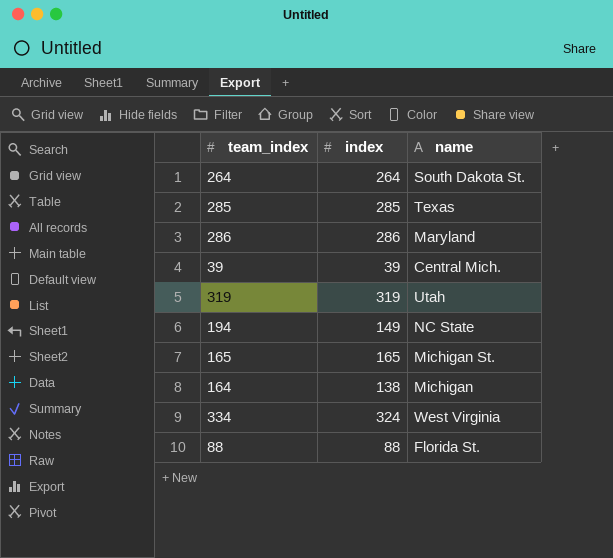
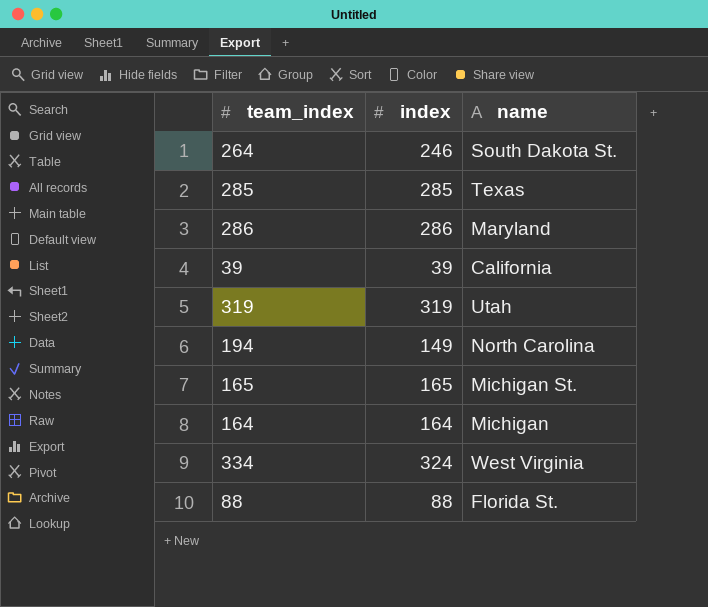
264 | index: 264 -> 246
39 | name: Central Mich. -> California
194 | name: NC State -> North Carolina
164 | index: 138 -> 164

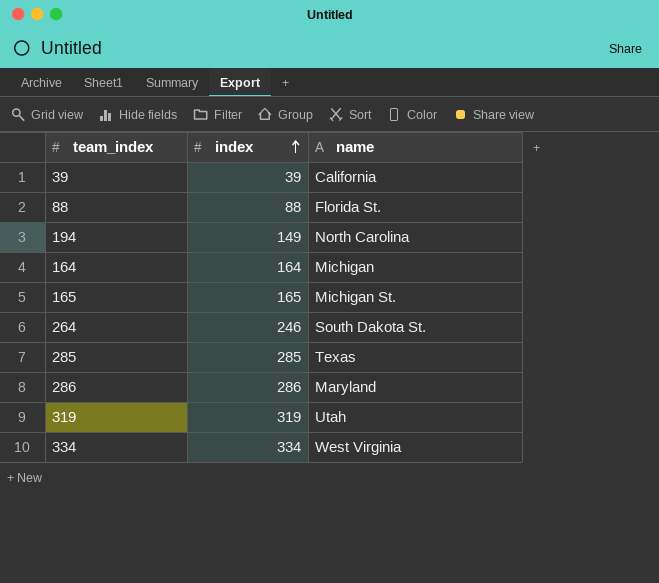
row order: none -> index ascending
334 | index: 324 -> 334

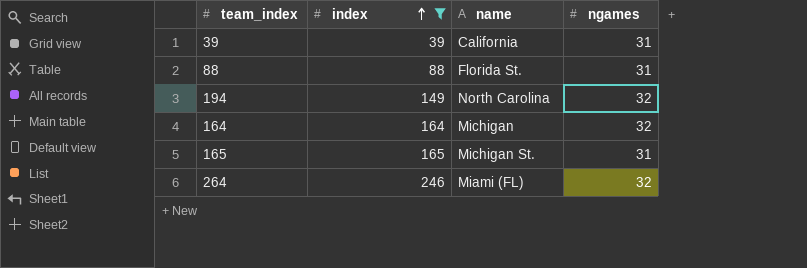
filter: none -> index <= 246
column ngames | position: none -> 4
264 | name: South Dakota St. -> Miami (FL)

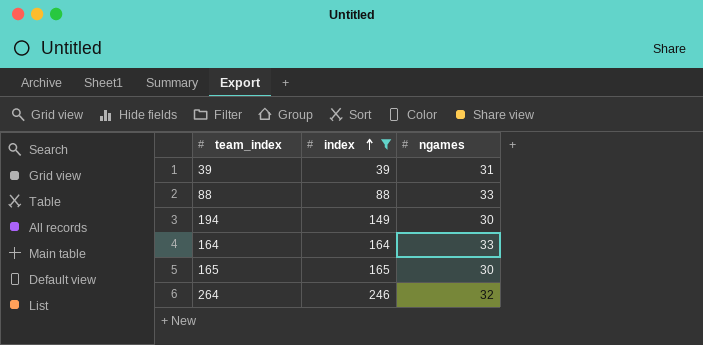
column name | position: 3 -> none
88 | ngames: 31 -> 33
194 | ngames: 32 -> 30
164 | ngames: 32 -> 33
165 | ngames: 31 -> 30

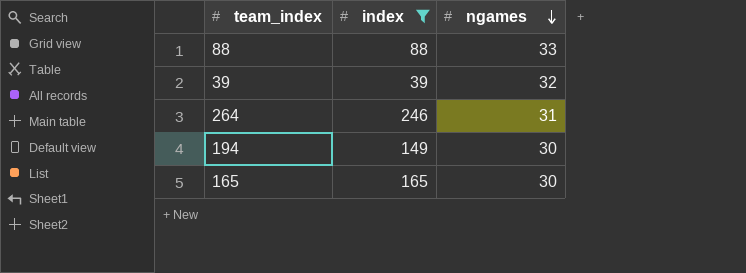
row order: index ascending -> ngames descending
row 164: 164 | 33 -> none
39 | ngames: 31 -> 32
264 | ngames: 32 -> 31

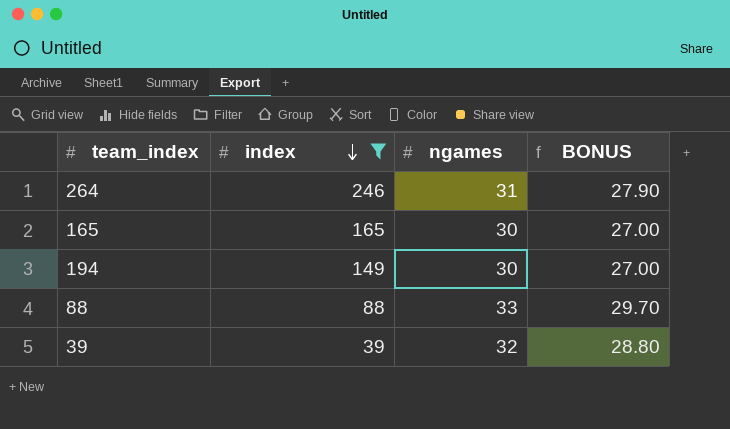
row order: ngames descending -> index descending
column BONUS | formula: none -> [ngames] * 0.9

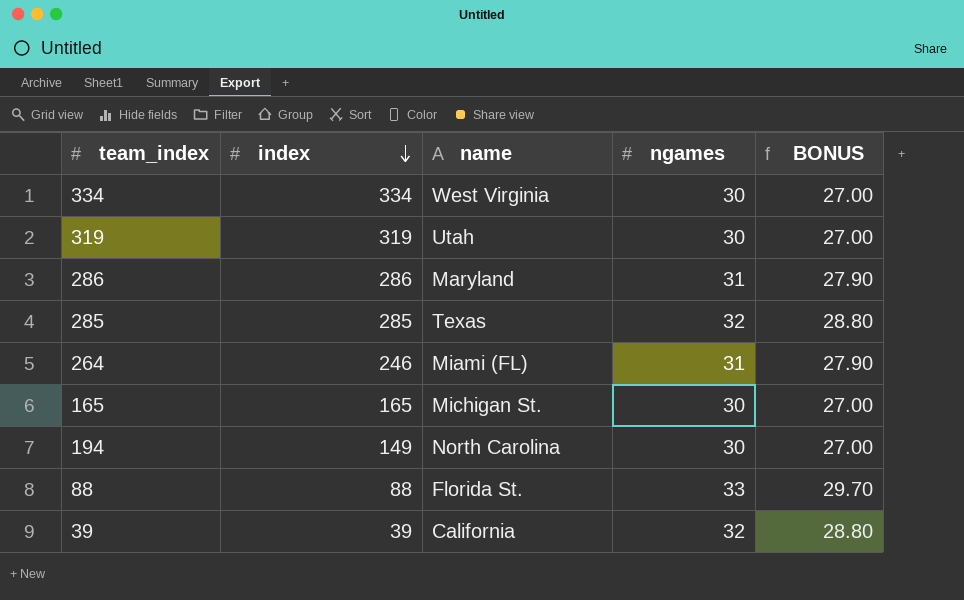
filter: index <= 246 -> none
column name | position: none -> 3

